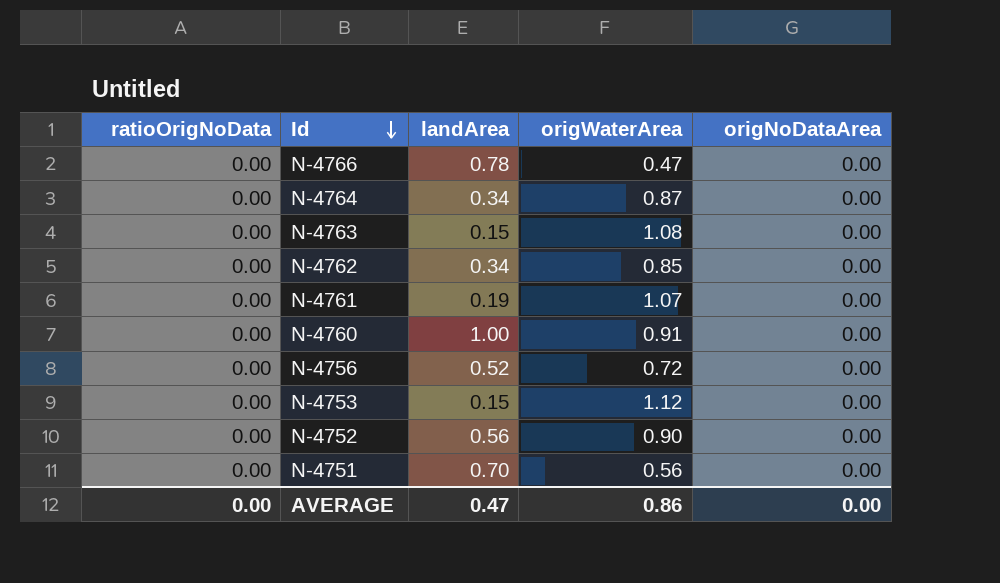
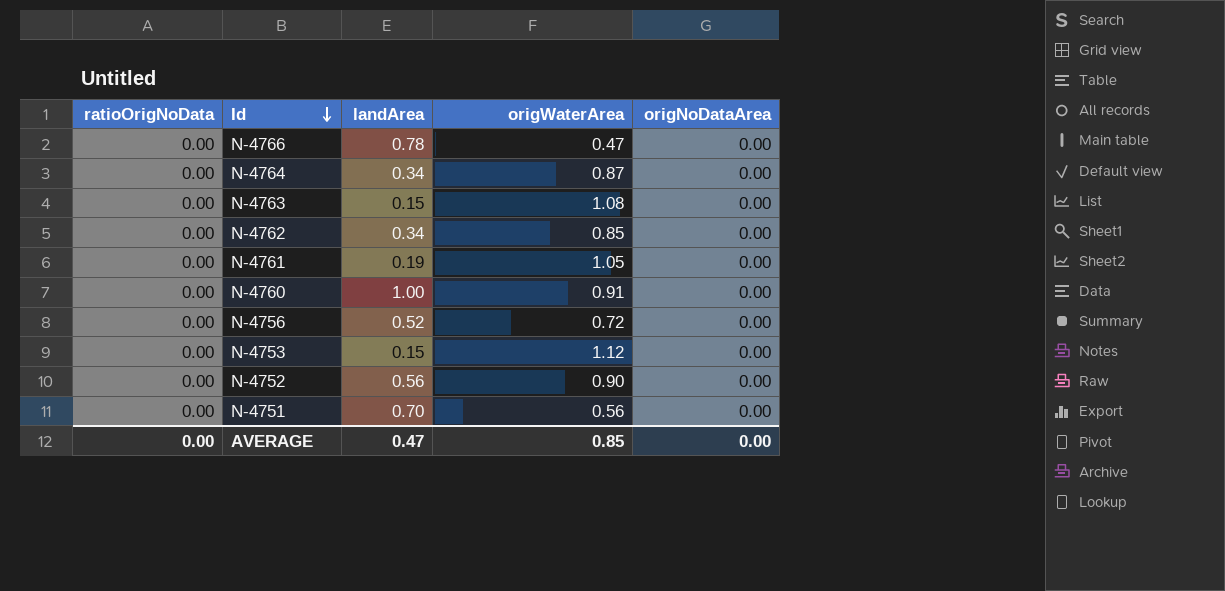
N-4761 | origWaterArea: 1.07 -> 1.05
AVERAGE | origWaterArea: 0.86 -> 0.85

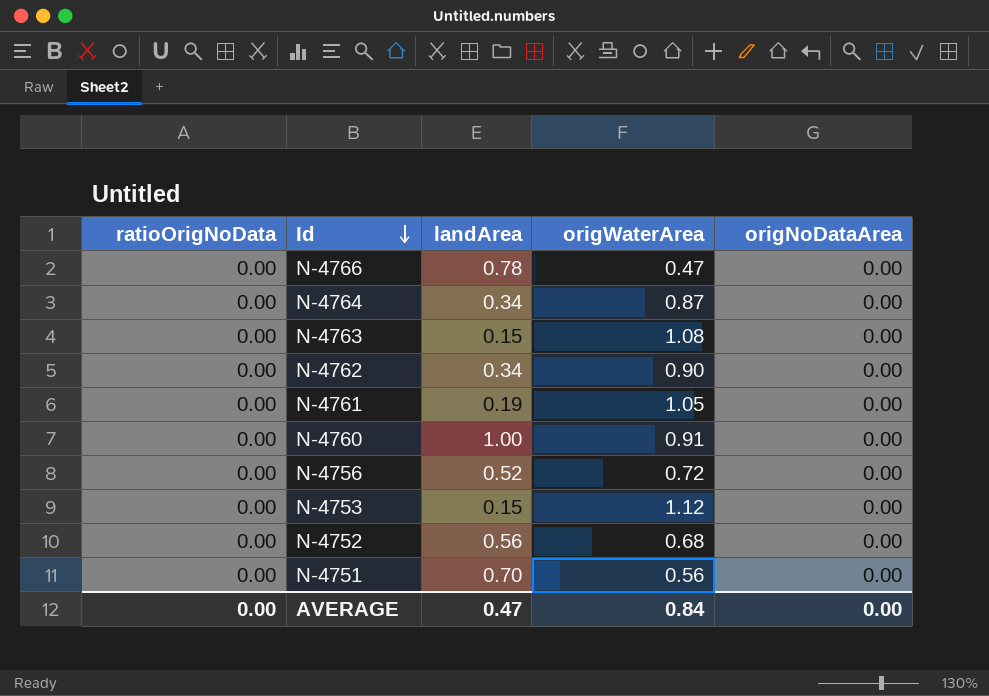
N-4762 | origWaterArea: 0.85 -> 0.90
N-4752 | origWaterArea: 0.90 -> 0.68
AVERAGE | origWaterArea: 0.85 -> 0.84

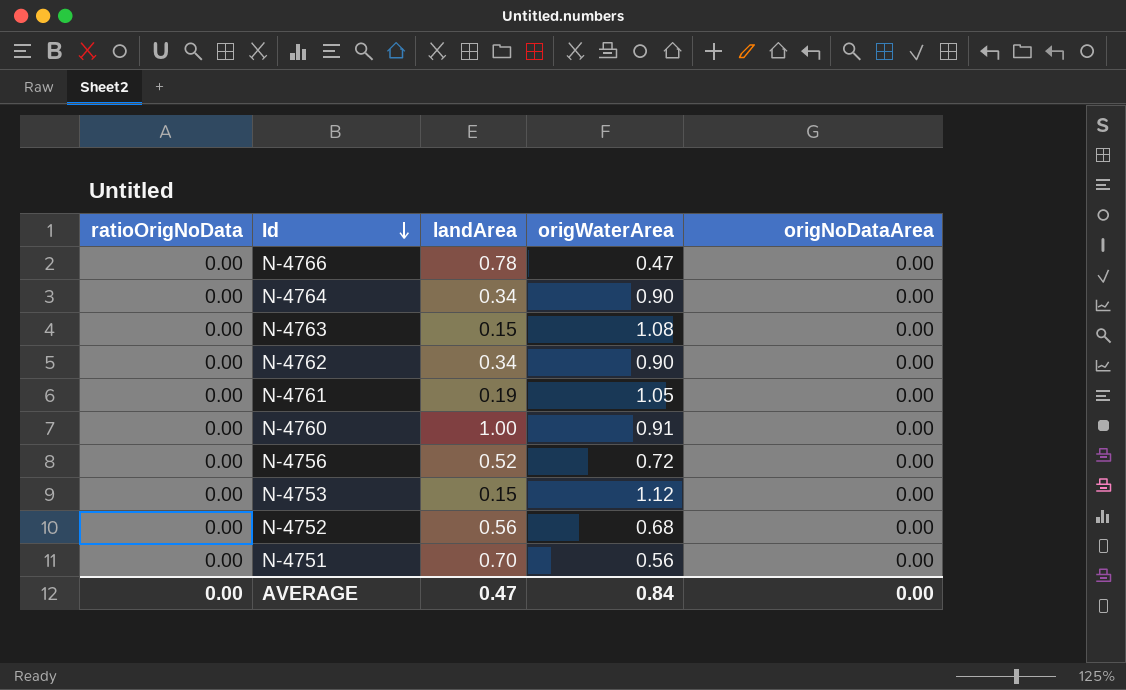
N-4764 | origWaterArea: 0.87 -> 0.90

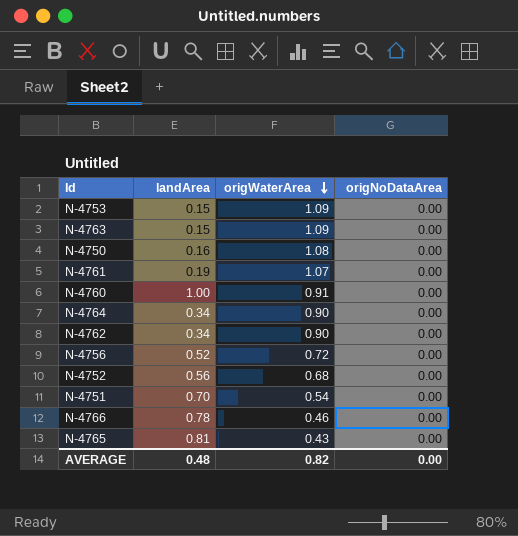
row order: Id descending -> origWaterArea descending
column ratioOrigNoData | position: 1 -> none
N-4753 | origWaterArea: 1.12 -> 1.09
N-4763 | origWaterArea: 1.08 -> 1.09
row N-4750: none -> 0.16 | 1.08 | 0.00
N-4761 | origWaterArea: 1.05 -> 1.07
N-4751 | origWaterArea: 0.56 -> 0.54
N-4766 | origWaterArea: 0.47 -> 0.46
row N-4765: none -> 0.81 | 0.43 | 0.00
AVERAGE | landArea: 0.47 -> 0.48
AVERAGE | origWaterArea: 0.84 -> 0.82

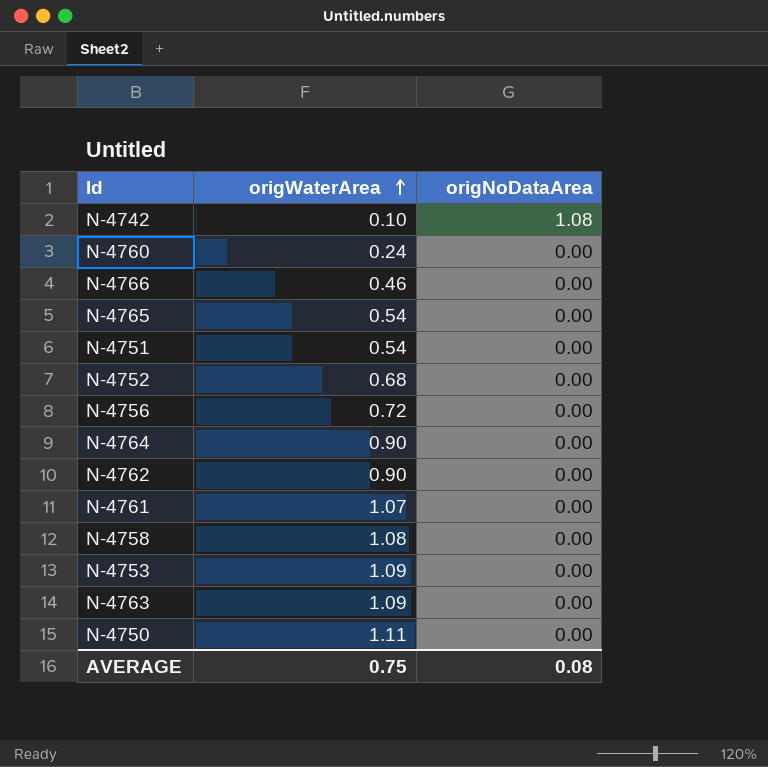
row order: origWaterArea descending -> origWaterArea ascending
column landArea | position: 2 -> none
row N-4742: none -> 0.10 | 1.08
N-4760 | origWaterArea: 0.91 -> 0.24
N-4765 | origWaterArea: 0.43 -> 0.54
row N-4758: none -> 1.08 | 0.00
N-4750 | origWaterArea: 1.08 -> 1.11
AVERAGE | origWaterArea: 0.82 -> 0.75
AVERAGE | origNoDataArea: 0.00 -> 0.08

